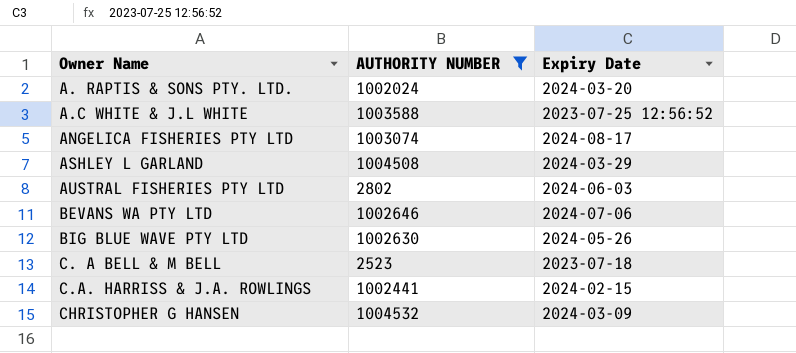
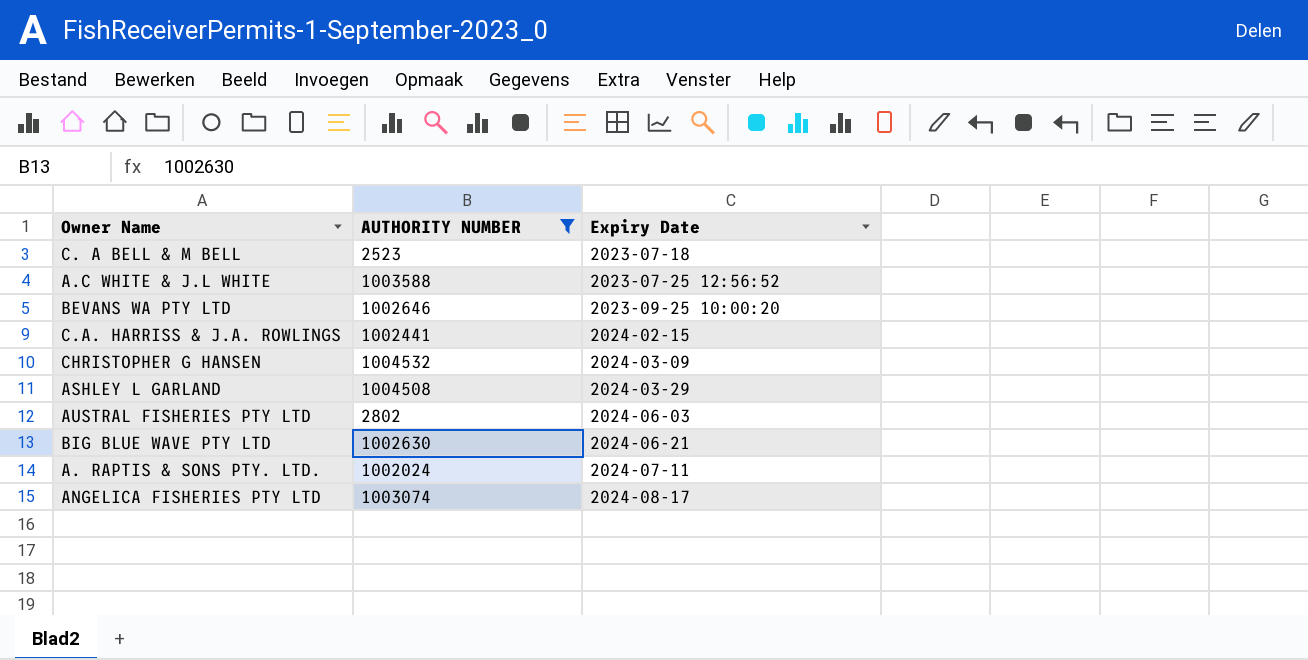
row order: Owner Name ascending -> Expiry Date ascending
BEVANS WA PTY LTD | Expiry Date: 2024-07-06 -> 2023-09-25 10:00:20
BIG BLUE WAVE PTY LTD | Expiry Date: 2024-05-26 -> 2024-06-21
A. RAPTIS & SONS PTY. LTD. | Expiry Date: 2024-03-20 -> 2024-07-11

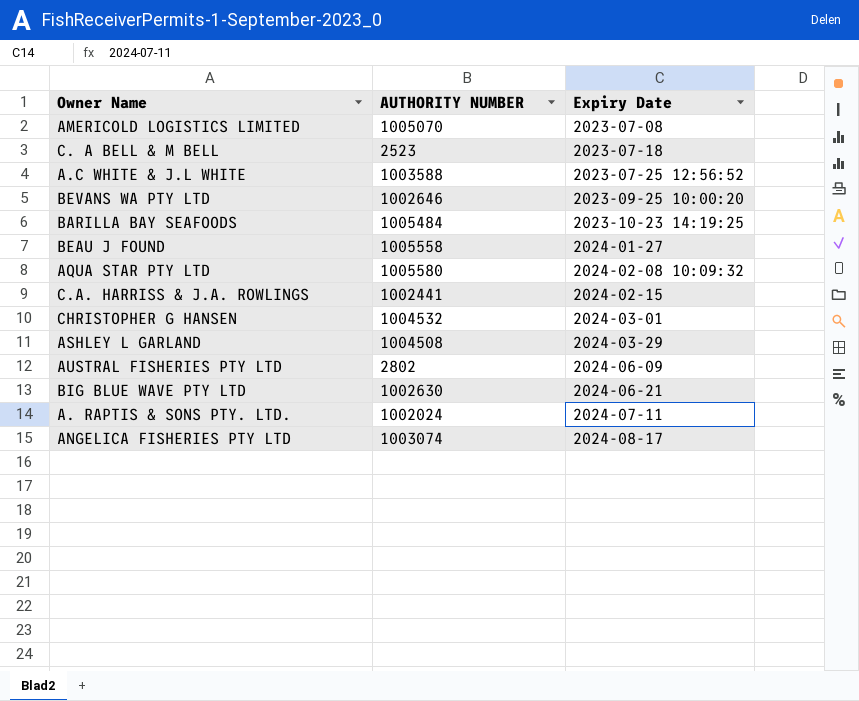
filter: AUTHORITY NUMBER <= 1004532 -> none
CHRISTOPHER G HANSEN | Expiry Date: 2024-03-09 -> 2024-03-01
AUSTRAL FISHERIES PTY LTD | Expiry Date: 2024-06-03 -> 2024-06-09

